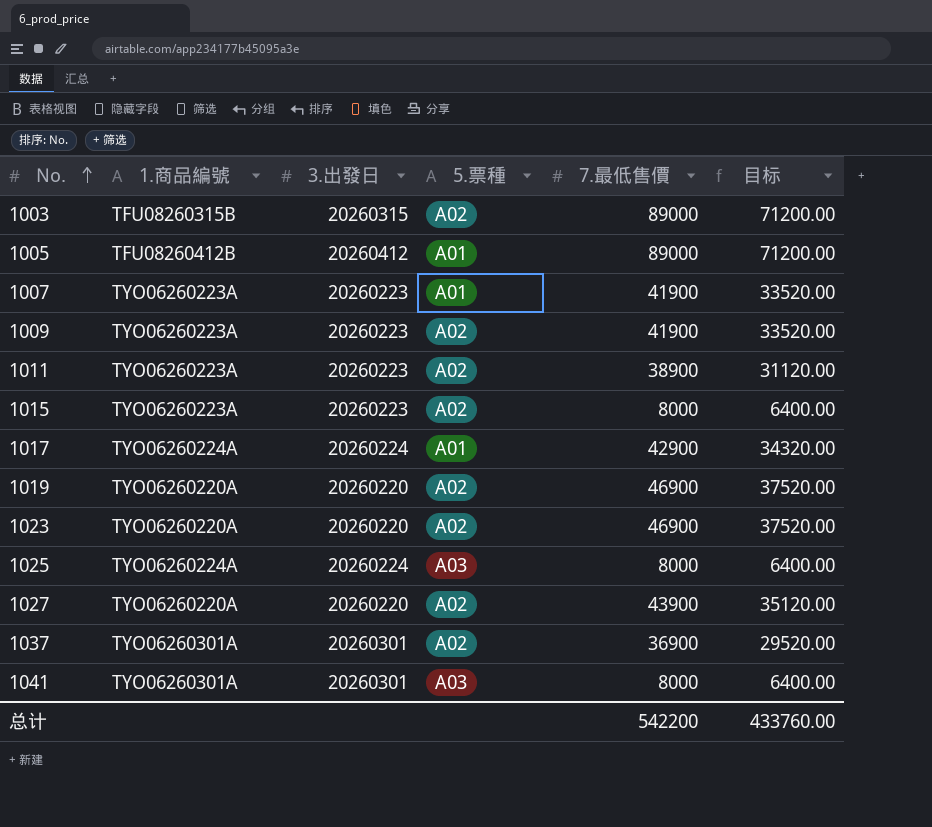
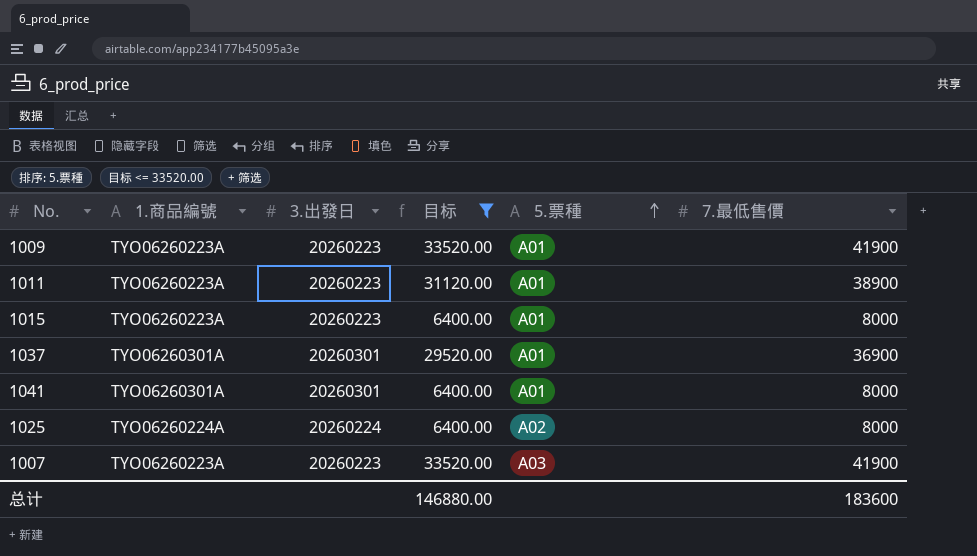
filter: none -> 目标 <= 33520.00
row order: No. ascending -> 5.票種 ascending
column 目标 | position: 6 -> 4
1009 | 5.票種: A02 -> A01
1011 | 5.票種: A02 -> A01
1015 | 5.票種: A02 -> A01
1037 | 5.票種: A02 -> A01
1041 | 5.票種: A03 -> A01
1025 | 5.票種: A03 -> A02
1007 | 5.票種: A01 -> A03
总计 | 目标: 433760.00 -> 146880.00
总计 | 7.最低售價: 542200 -> 183600

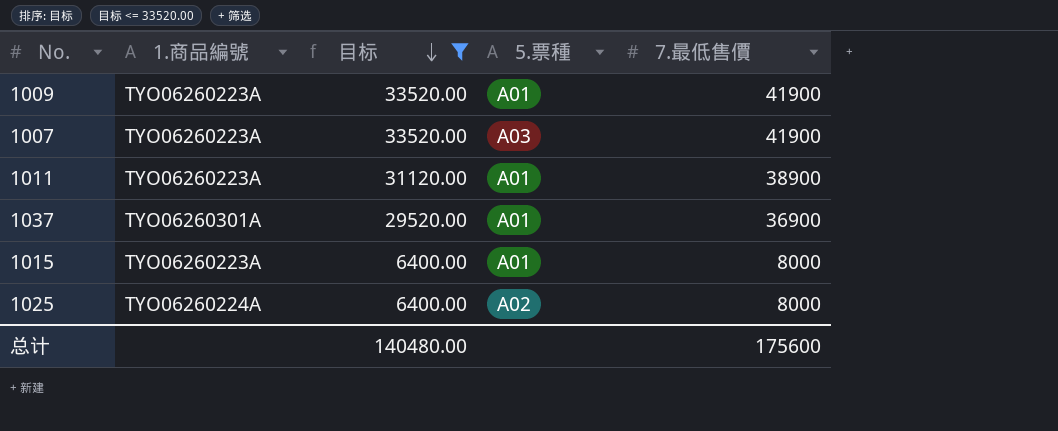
row order: 5.票種 ascending -> 目标 descending
column 3.出發日 | position: 3 -> none
row 1041: TYO06260301A | 20260301 | 6400.00 | A01 | 8000 -> none
总计 | 目标: 146880.00 -> 140480.00
总计 | 7.最低售價: 183600 -> 175600

